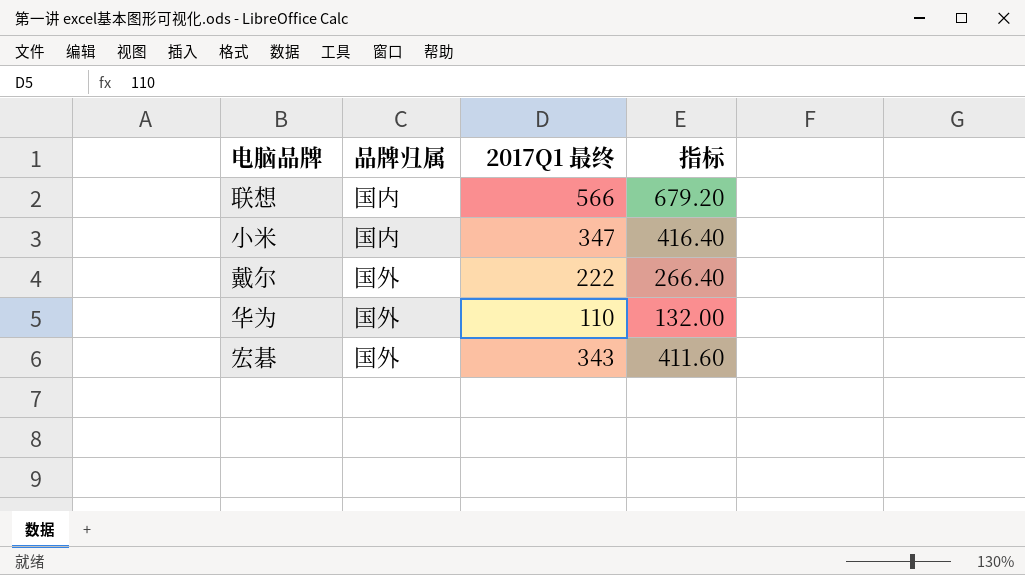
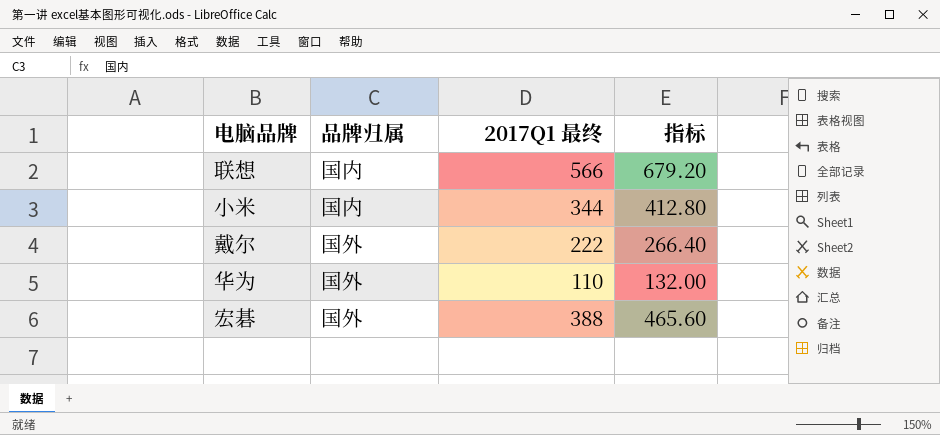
小米 | 2017Q1 最终: 347 -> 344
小米 | 指标: 416.40 -> 412.80
宏碁 | 2017Q1 最终: 343 -> 388
宏碁 | 指标: 411.60 -> 465.60

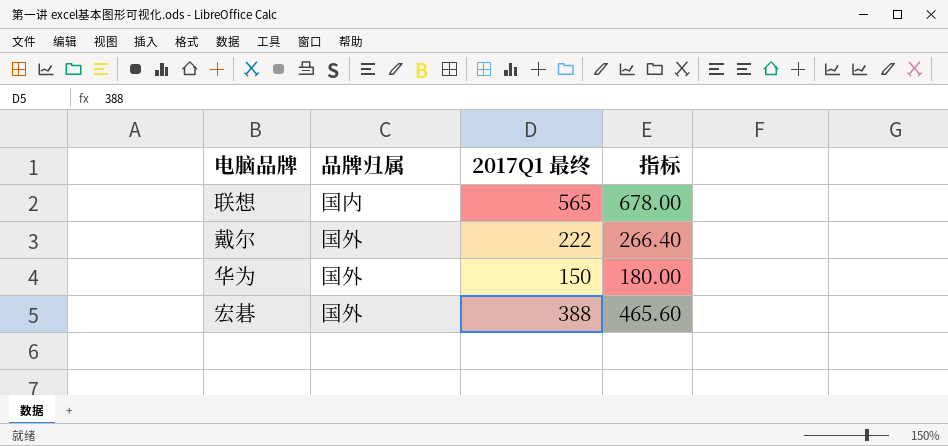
row 小米: 国内 | 344 | 412.80 -> none
联想 | 2017Q1 最终: 566 -> 565
联想 | 指标: 679.20 -> 678.00
华为 | 2017Q1 最终: 110 -> 150
华为 | 指标: 132.00 -> 180.00

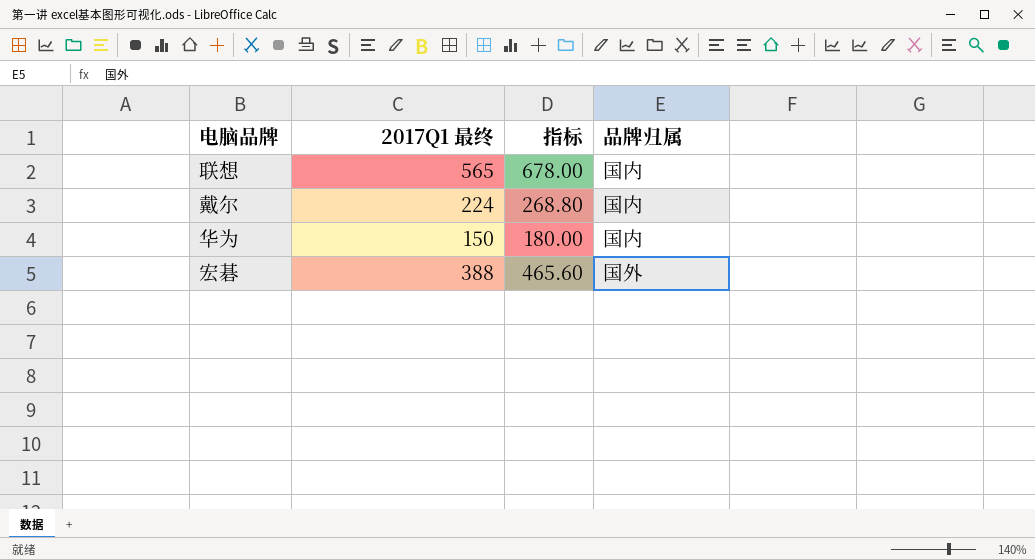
column 品牌归属 | position: 2 -> 4
戴尔 | 2017Q1 最终: 222 -> 224
戴尔 | 指标: 266.40 -> 268.80
戴尔 | 品牌归属: 国外 -> 国内
华为 | 品牌归属: 国外 -> 国内

